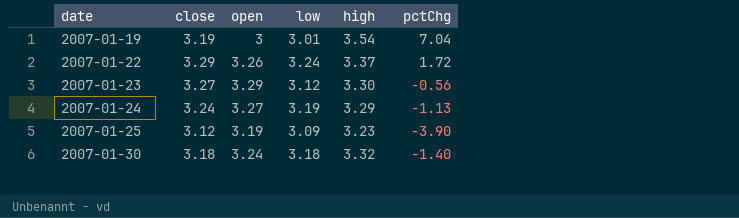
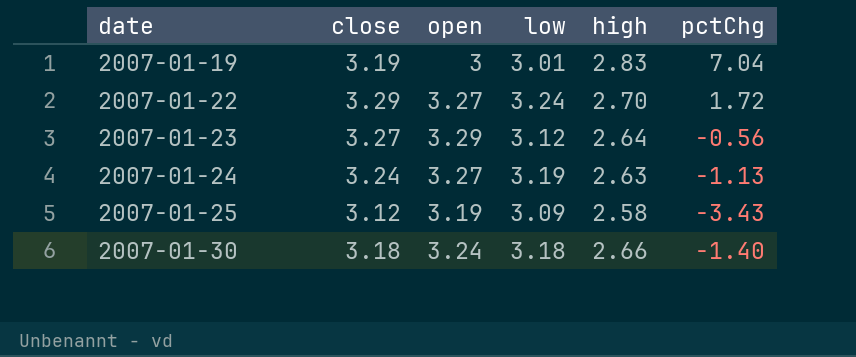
2007-01-19 | high: 3.54 -> 2.83
2007-01-22 | open: 3.26 -> 3.27
2007-01-22 | high: 3.37 -> 2.70
2007-01-23 | high: 3.30 -> 2.64
2007-01-24 | high: 3.29 -> 2.63
2007-01-25 | high: 3.23 -> 2.58
2007-01-25 | pctChg: -3.90 -> -3.43
2007-01-30 | high: 3.32 -> 2.66

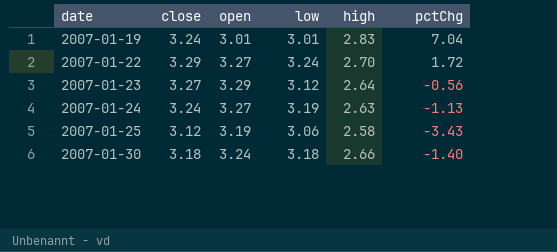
2007-01-19 | close: 3.19 -> 3.24
2007-01-19 | open: 3 -> 3.01
2007-01-25 | low: 3.09 -> 3.06

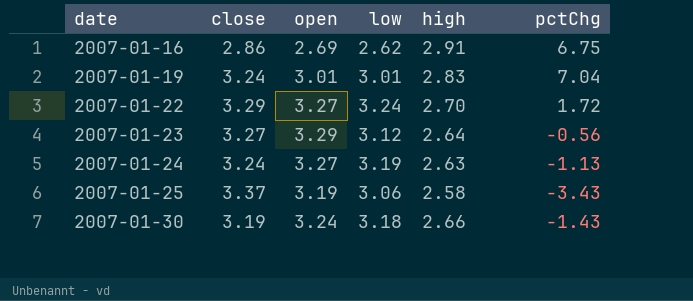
row 2007-01-16: none -> 2.86 | 2.69 | 2.62 | 2.91 | 6.75
2007-01-25 | close: 3.12 -> 3.37
2007-01-30 | close: 3.18 -> 3.19
2007-01-30 | pctChg: -1.40 -> -1.43

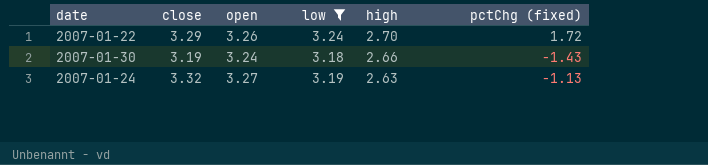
filter: none -> low >= 3.18
row order: date ascending -> high descending
column name: pctChg -> pctChg (fixed)
2007-01-22 | open: 3.27 -> 3.26
2007-01-24 | close: 3.24 -> 3.32

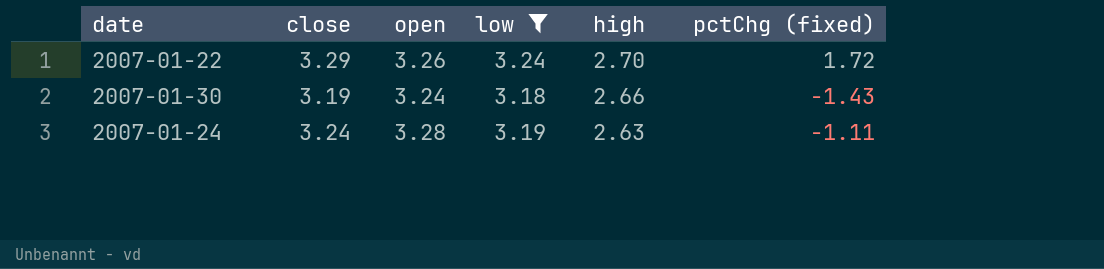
2007-01-24 | close: 3.32 -> 3.24
2007-01-24 | open: 3.27 -> 3.28
2007-01-24 | pctChg (fixed): -1.13 -> -1.11

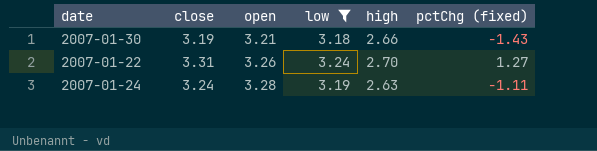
row order: high descending -> open ascending
2007-01-30 | open: 3.24 -> 3.21
2007-01-22 | close: 3.29 -> 3.31
2007-01-22 | pctChg (fixed): 1.72 -> 1.27

